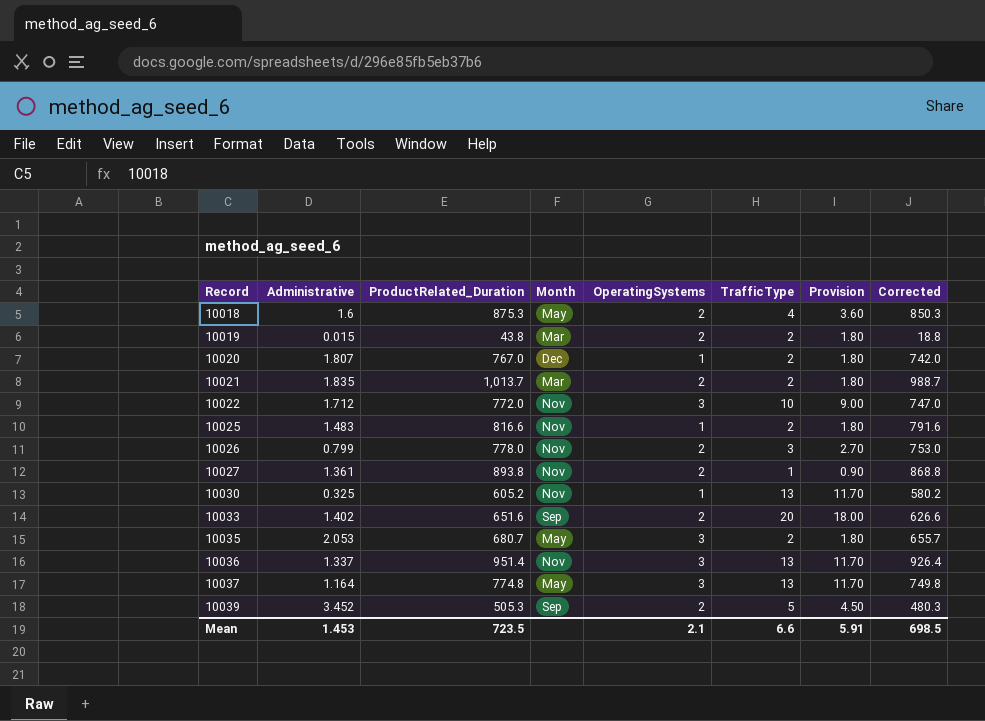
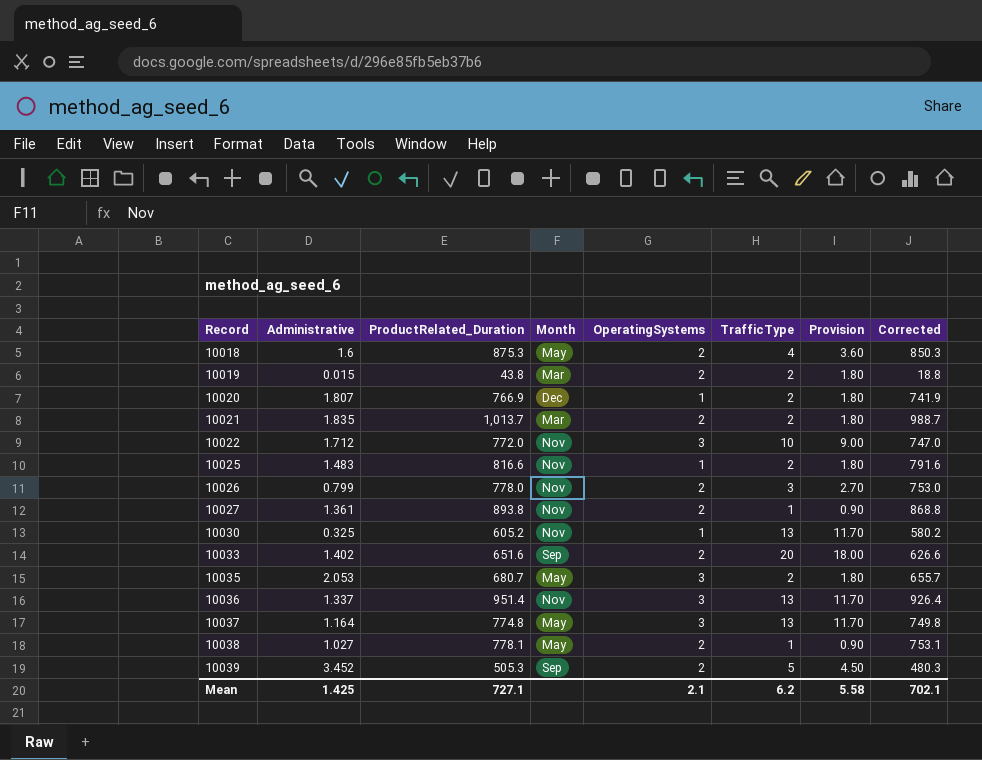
10020 | ProductRelated_Duration: 767.0 -> 766.9
10020 | Corrected: 742.0 -> 741.9
row 10038: none -> 1.027 | 778.1 | May | 2 | 1 | 0.90 | 753.1
Mean | Administrative: 1.453 -> 1.425
Mean | ProductRelated_Duration: 723.5 -> 727.1
Mean | TrafficType: 6.6 -> 6.2
Mean | Provision: 5.91 -> 5.58
Mean | Corrected: 698.5 -> 702.1

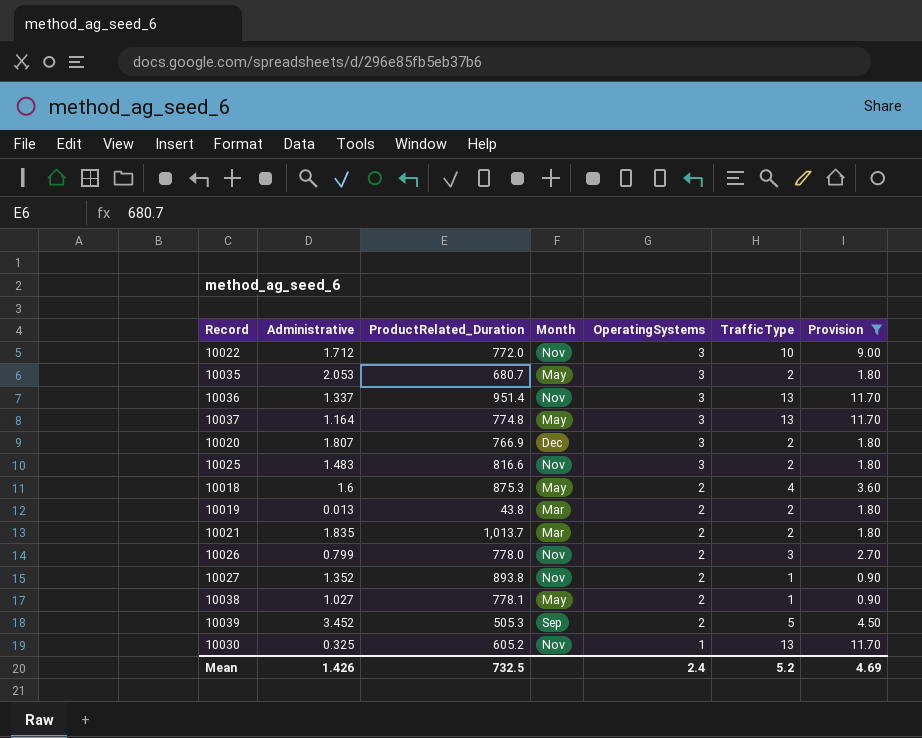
filter: none -> Provision != 18.00
row order: Record ascending -> OperatingSystems descending
column Corrected | formula: [ProductRelated_Duration] - 25 -> none
10020 | OperatingSystems: 1 -> 3
10025 | OperatingSystems: 1 -> 3
10019 | Administrative: 0.015 -> 0.013
10027 | Administrative: 1.361 -> 1.352
Mean | Administrative: 1.425 -> 1.426
Mean | ProductRelated_Duration: 727.1 -> 732.5
Mean | OperatingSystems: 2.1 -> 2.4
Mean | TrafficType: 6.2 -> 5.2
Mean | Provision: 5.58 -> 4.69

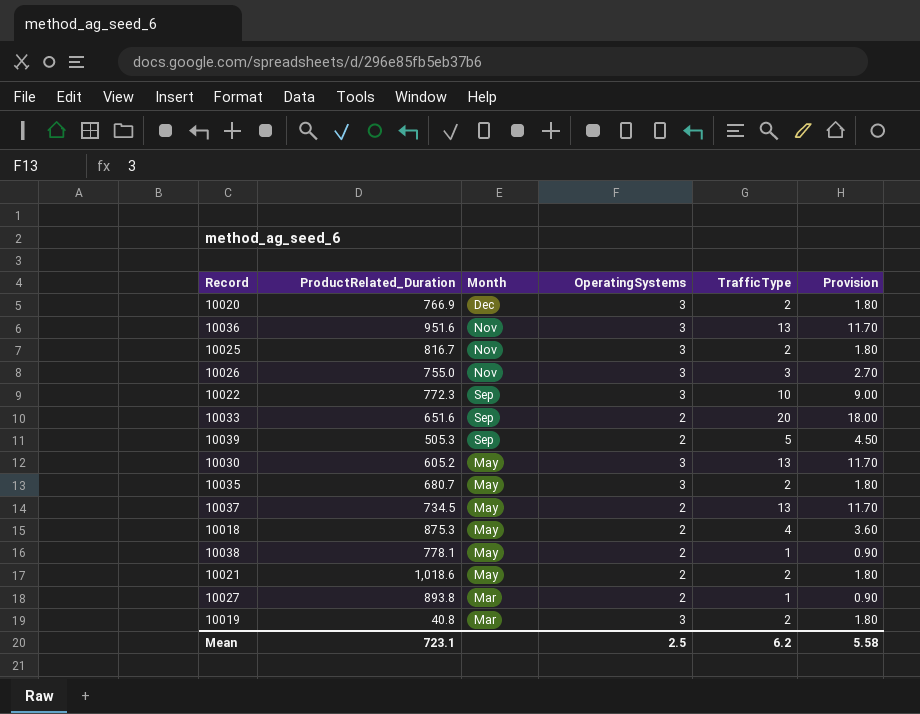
filter: Provision != 18.00 -> none
row order: OperatingSystems descending -> Month descending
column Administrative | position: 2 -> none
10036 | ProductRelated_Duration: 951.4 -> 951.6
10025 | ProductRelated_Duration: 816.6 -> 816.7
10026 | ProductRelated_Duration: 778.0 -> 755.0
10026 | OperatingSystems: 2 -> 3
10022 | ProductRelated_Duration: 772.0 -> 772.3
10022 | Month: Nov -> Sep
10030 | Month: Nov -> May
10030 | OperatingSystems: 1 -> 3
10037 | ProductRelated_Duration: 774.8 -> 734.5
10037 | OperatingSystems: 3 -> 2
10021 | ProductRelated_Duration: 1,013.7 -> 1,018.6
10021 | Month: Mar -> May
10027 | Month: Nov -> Mar
10019 | ProductRelated_Duration: 43.8 -> 40.8
10019 | OperatingSystems: 2 -> 3
Mean | ProductRelated_Duration: 732.5 -> 723.1
Mean | OperatingSystems: 2.4 -> 2.5
Mean | TrafficType: 5.2 -> 6.2
Mean | Provision: 4.69 -> 5.58

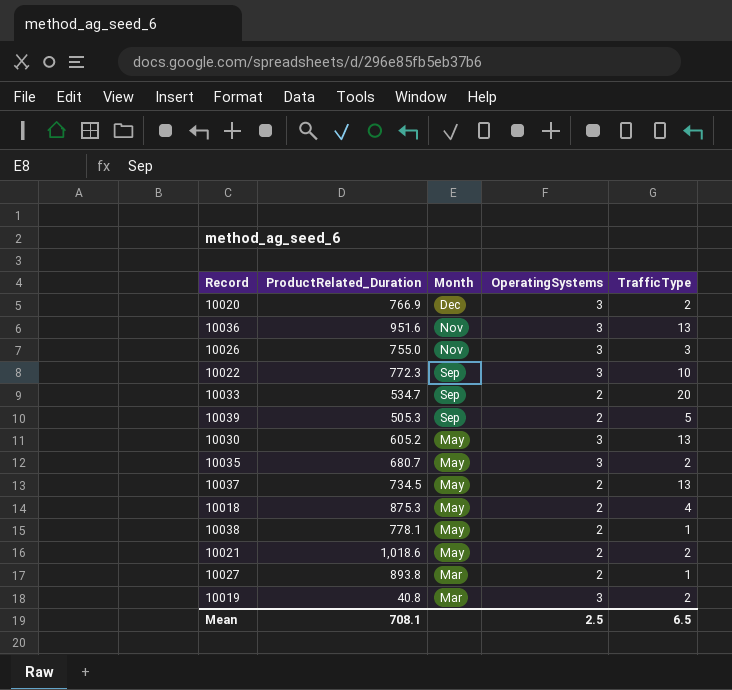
column Provision | formula: [TrafficType] * 0.9 -> none
row 10025: 816.7 | Nov | 3 | 2 | 1.80 -> none
10033 | ProductRelated_Duration: 651.6 -> 534.7
Mean | ProductRelated_Duration: 723.1 -> 708.1
Mean | TrafficType: 6.2 -> 6.5

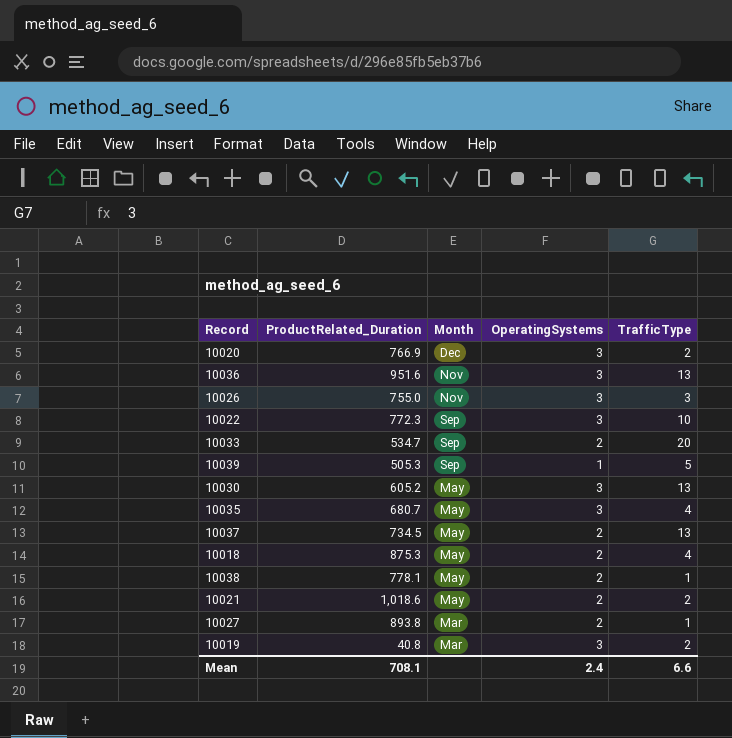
10039 | OperatingSystems: 2 -> 1
10035 | TrafficType: 2 -> 4
Mean | OperatingSystems: 2.5 -> 2.4
Mean | TrafficType: 6.5 -> 6.6

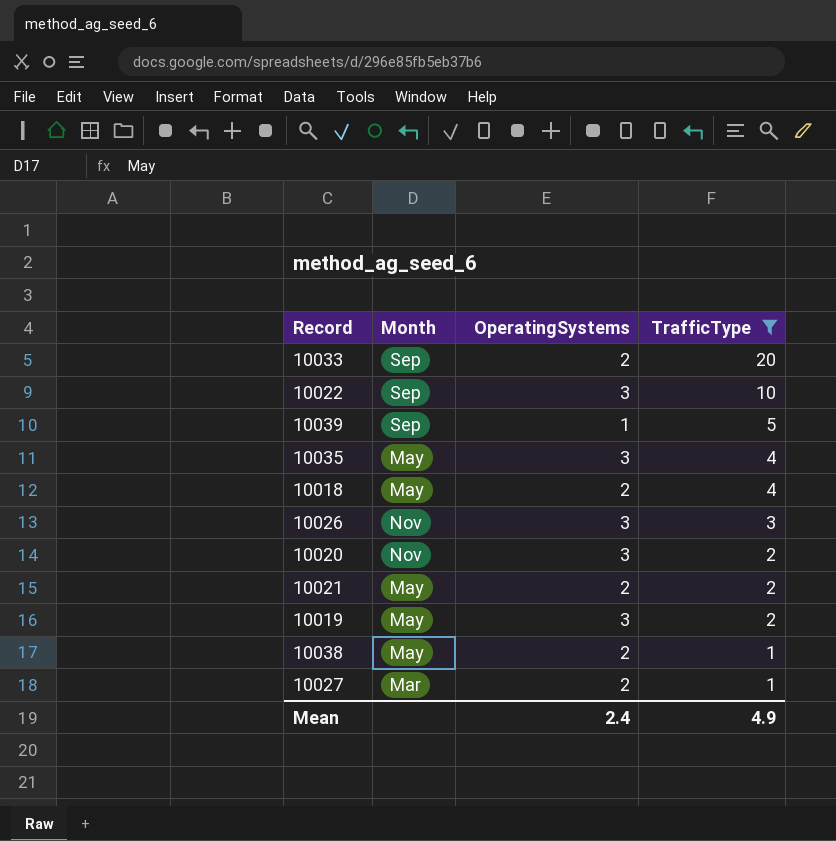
filter: none -> TrafficType != 13
row order: Month descending -> TrafficType descending
column ProductRelated_Duration | position: 2 -> none
10020 | Month: Dec -> Nov
10019 | Month: Mar -> May
Mean | TrafficType: 6.6 -> 4.9

